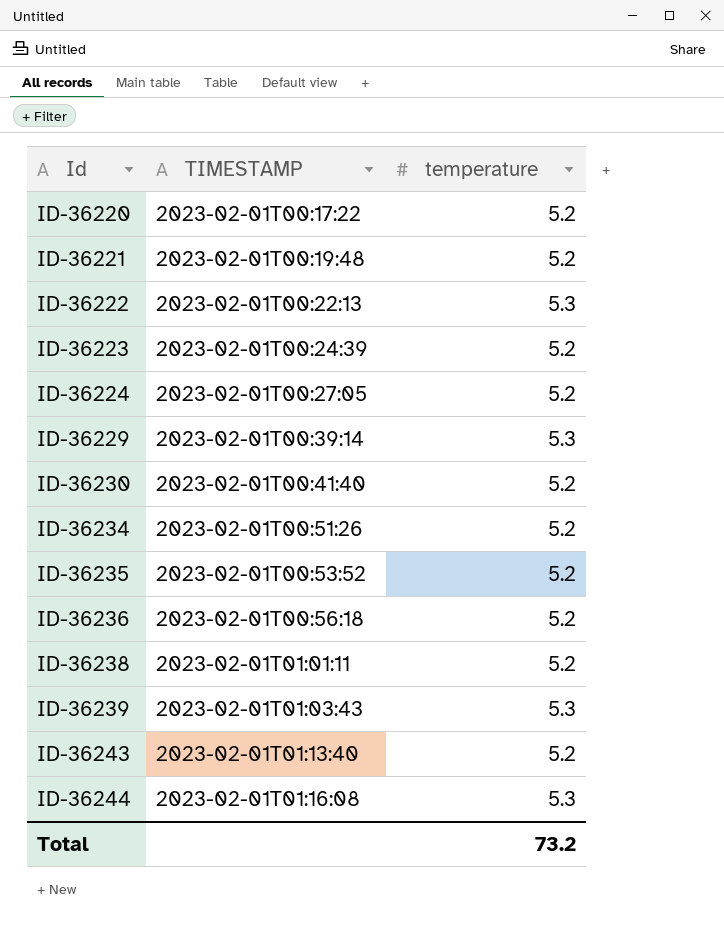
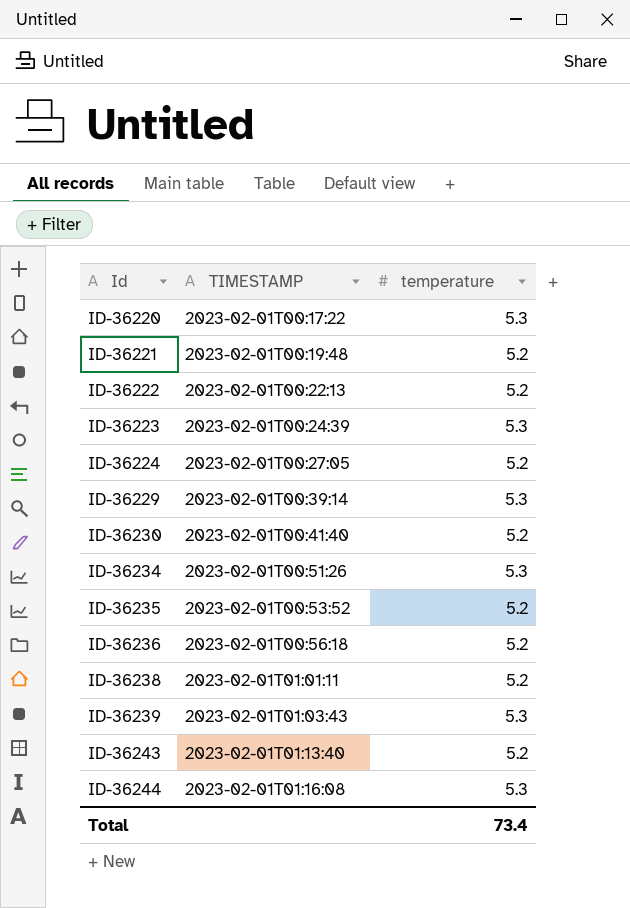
ID-36220 | temperature: 5.2 -> 5.3
ID-36222 | temperature: 5.3 -> 5.2
ID-36223 | temperature: 5.2 -> 5.3
ID-36234 | temperature: 5.2 -> 5.3
Total | temperature: 73.2 -> 73.4

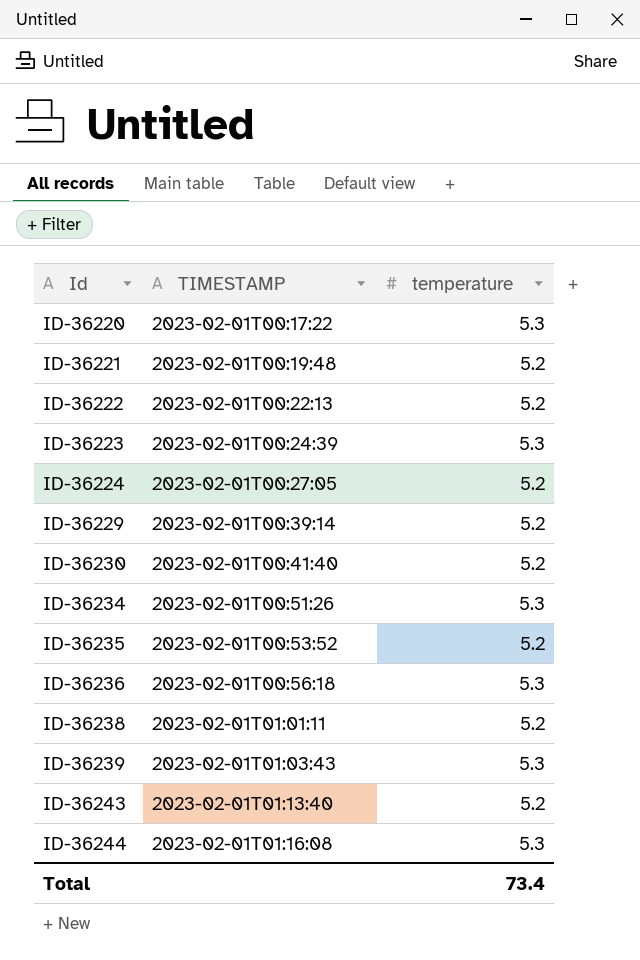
ID-36229 | temperature: 5.3 -> 5.2
ID-36236 | temperature: 5.2 -> 5.3

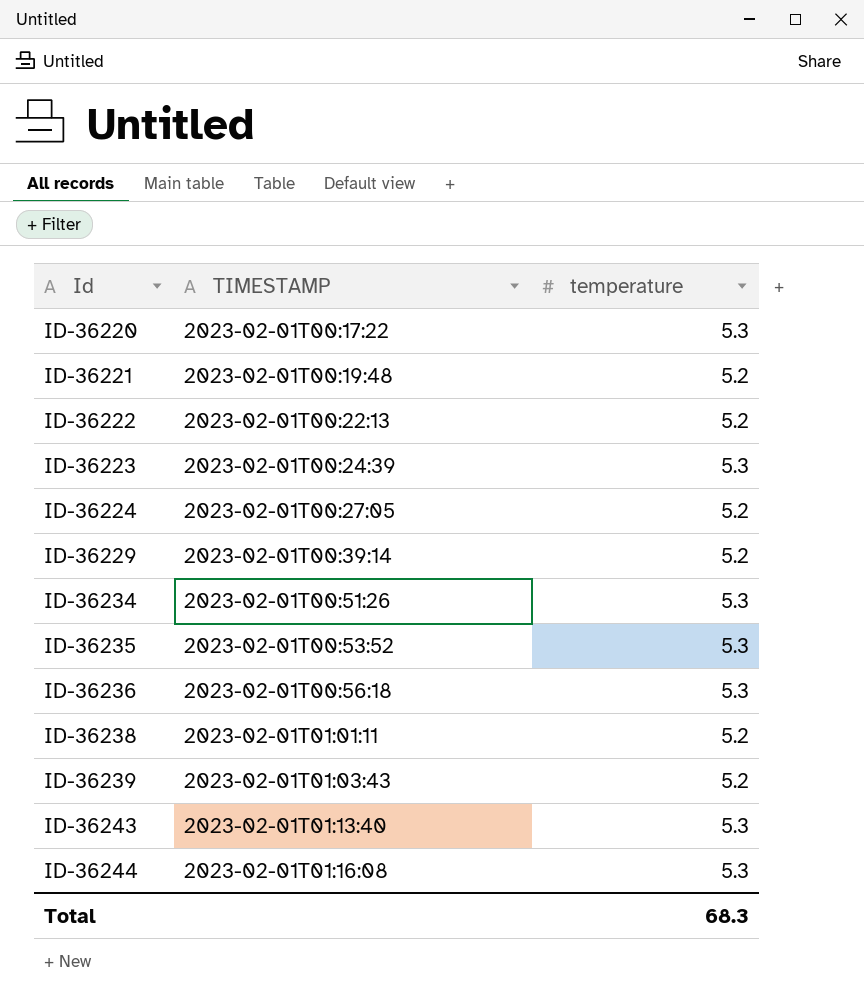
row ID-36230: 2023-02-01T00:41:40 | 5.2 -> none
ID-36235 | temperature: 5.2 -> 5.3
ID-36239 | temperature: 5.3 -> 5.2
ID-36243 | temperature: 5.2 -> 5.3
Total | temperature: 73.4 -> 68.3

